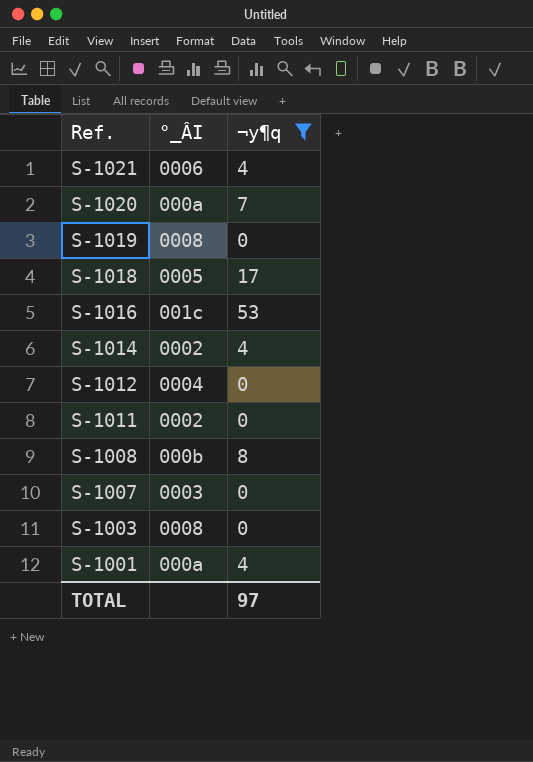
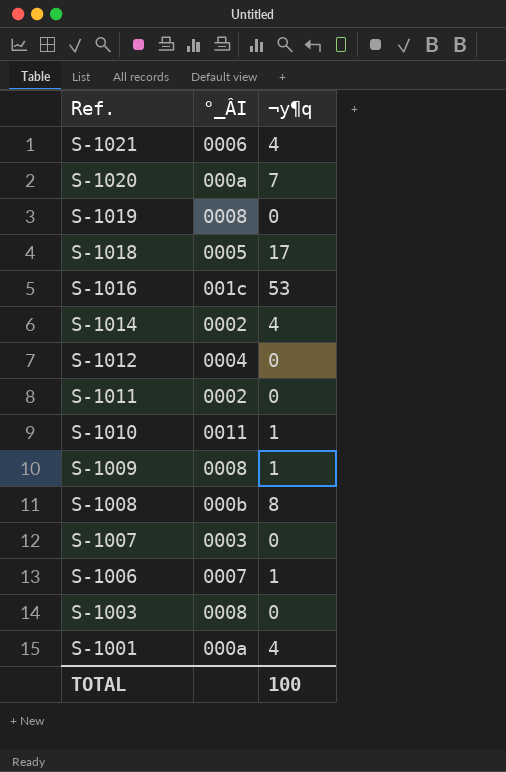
filter: ¬y¶q != 1 -> none
TOTAL | ¬y¶q: 97 -> 100

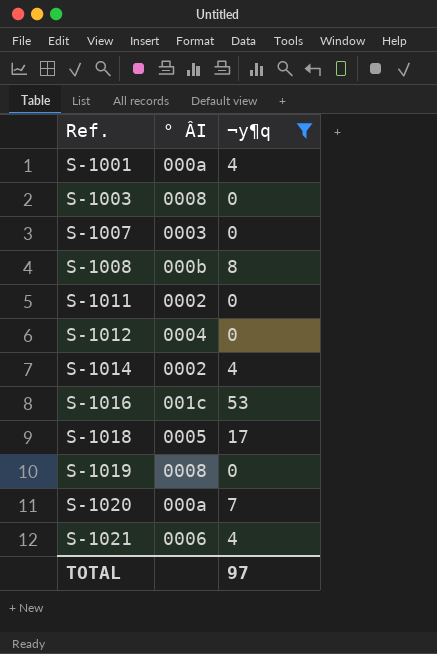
filter: none -> ¬y¶q != 1
row order: Ref. descending -> Ref. ascending
column name: °_ÂI -> ° ÂI
TOTAL | ¬y¶q: 100 -> 97

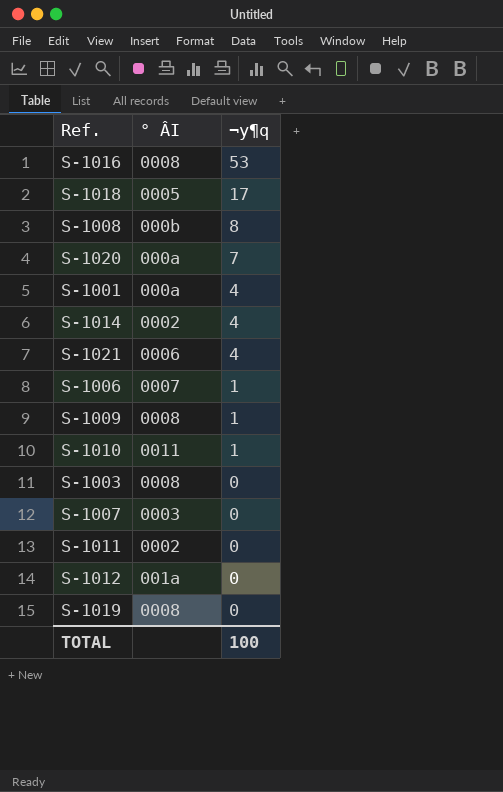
filter: ¬y¶q != 1 -> none
row order: Ref. ascending -> ¬y¶q descending
S-1016 | ° ÂI: 001c -> 0008
S-1012 | ° ÂI: 0004 -> 001a
TOTAL | ¬y¶q: 97 -> 100

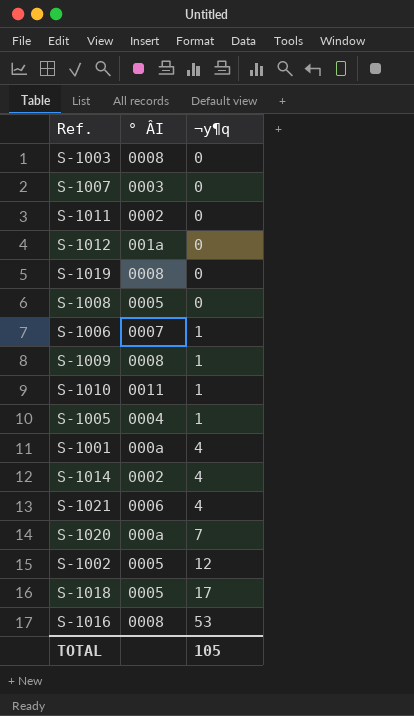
row order: ¬y¶q descending -> ¬y¶q ascending
S-1008 | ° ÂI: 000b -> 0005
S-1008 | ¬y¶q: 8 -> 0
row S-1005: none -> 0004 | 1
row S-1002: none -> 0005 | 12
TOTAL | ¬y¶q: 100 -> 105

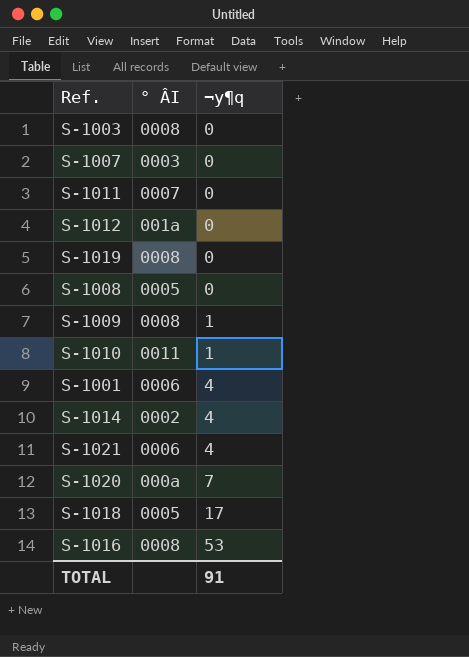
row S-1006: 0007 | 1 -> none
row S-1005: 0004 | 1 -> none
row S-1002: 0005 | 12 -> none
S-1011 | ° ÂI: 0002 -> 0007
S-1001 | ° ÂI: 000a -> 0006
TOTAL | ¬y¶q: 105 -> 91

